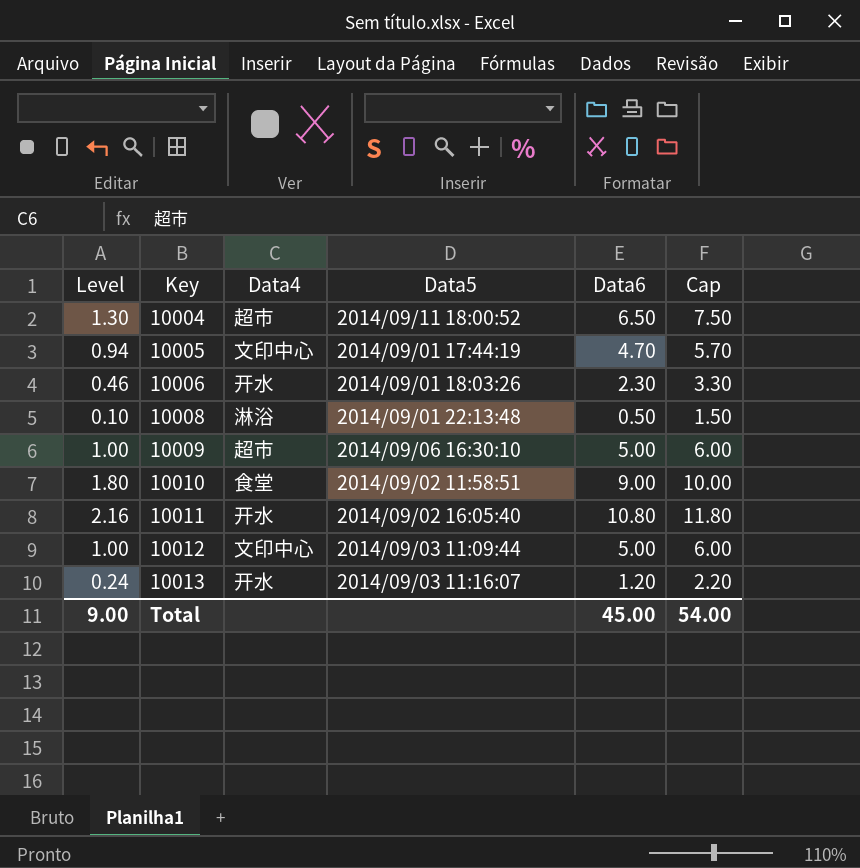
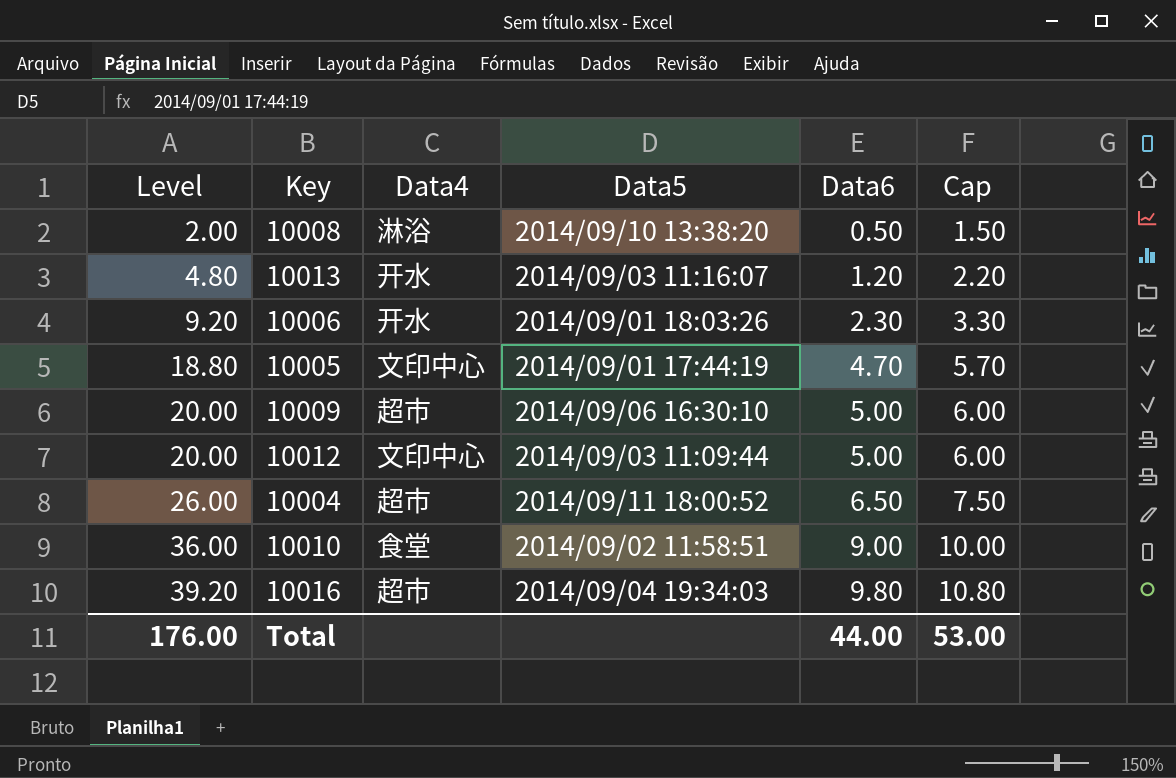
row order: Key ascending -> Level ascending
column Level | formula: [Data6] * 0.2 -> [Data6] * 4
row 10011: 2.16 | 开水 | 2014/09/02 16:05:40 | 10.80 | 11.80 -> none
10008 | Data5: 2014/09/01 22:13:48 -> 2014/09/10 13:38:20
row 10016: none -> 39.20 | 超市 | 2014/09/04 19:34:03 | 9.80 | 10.80
Total | Level: 9.00 -> 176.00
Total | Data6: 45.00 -> 44.00
Total | Cap: 54.00 -> 53.00

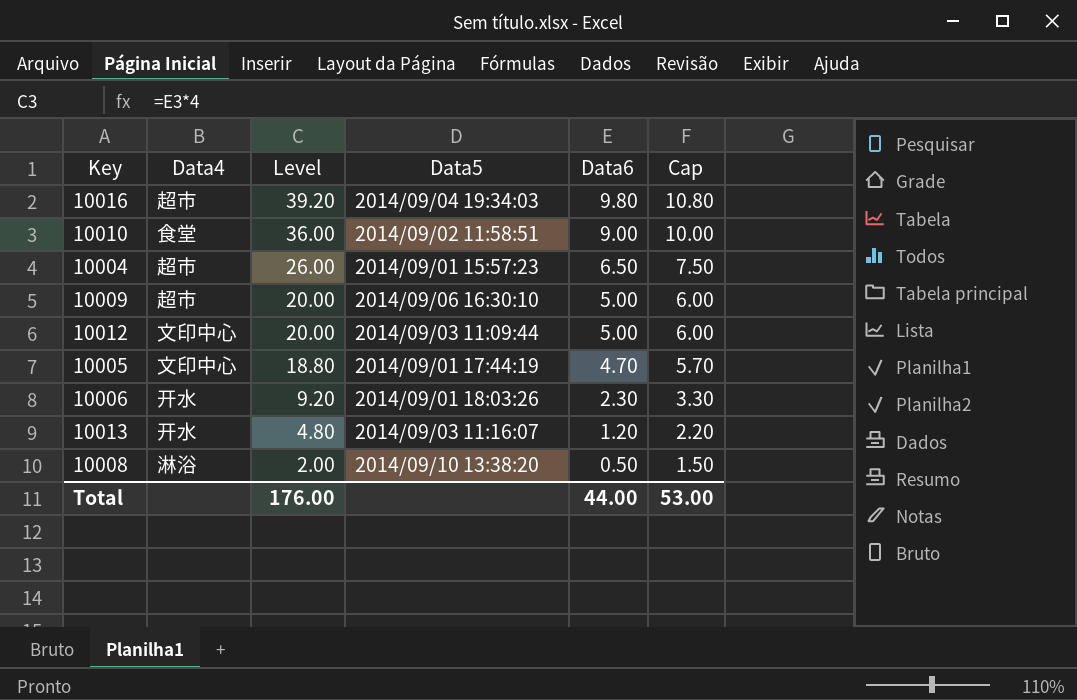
row order: Level ascending -> Level descending
column Level | position: 1 -> 3
10004 | Data5: 2014/09/11 18:00:52 -> 2014/09/01 15:57:23

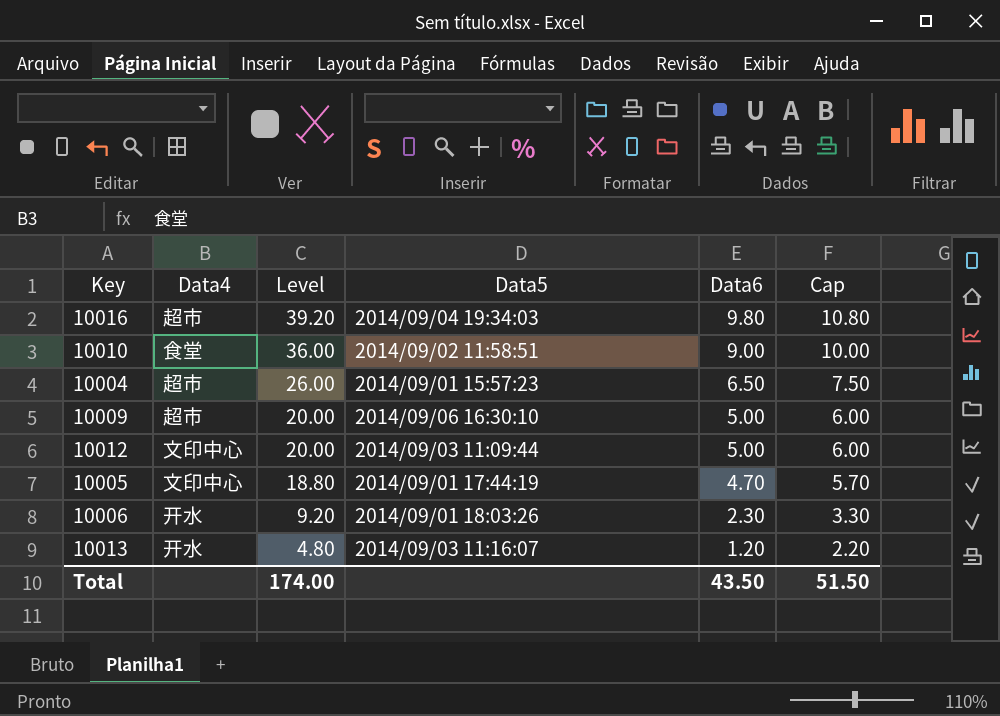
row 10008: 淋浴 | 2.00 | 2014/09/10 13:38:20 | 0.50 | 1.50 -> none
Total | Level: 176.00 -> 174.00
Total | Data6: 44.00 -> 43.50
Total | Cap: 53.00 -> 51.50

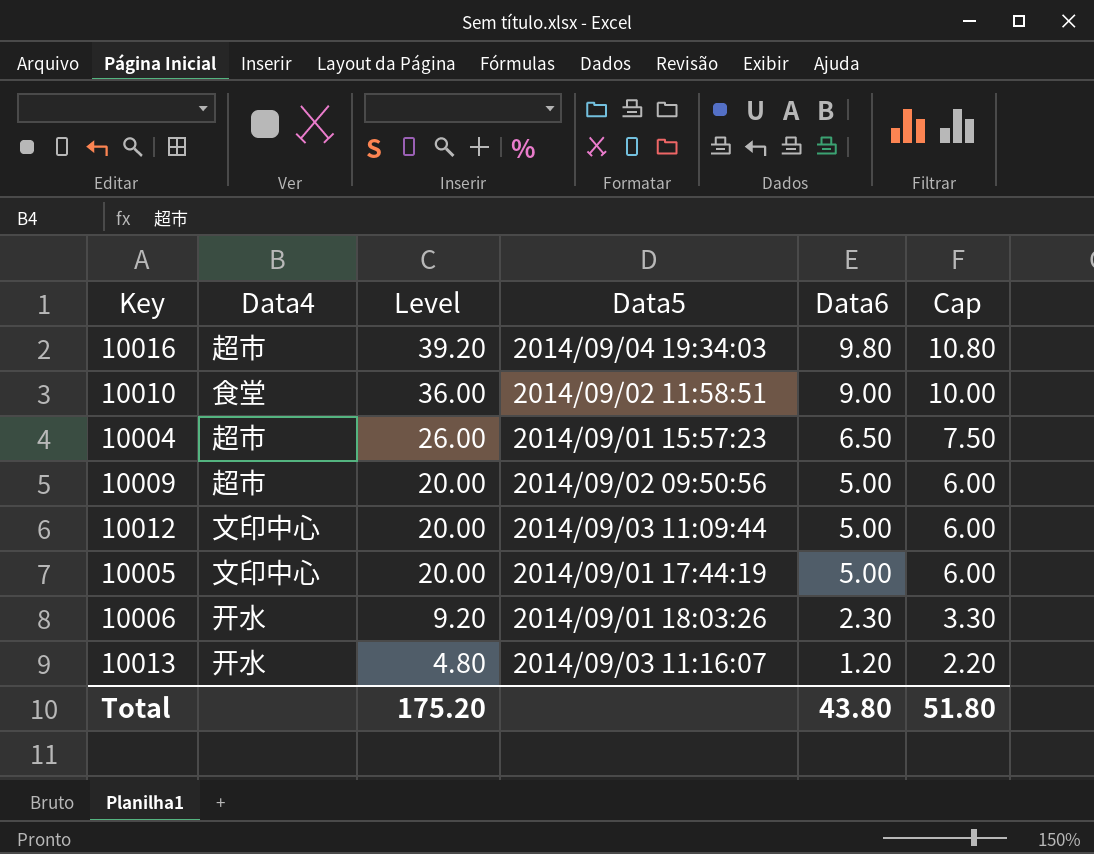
10009 | Data5: 2014/09/06 16:30:10 -> 2014/09/02 09:50:56
10005 | Level: 18.80 -> 20.00
10005 | Data6: 4.70 -> 5.00
10005 | Cap: 5.70 -> 6.00
Total | Level: 174.00 -> 175.20
Total | Data6: 43.50 -> 43.80
Total | Cap: 51.50 -> 51.80

